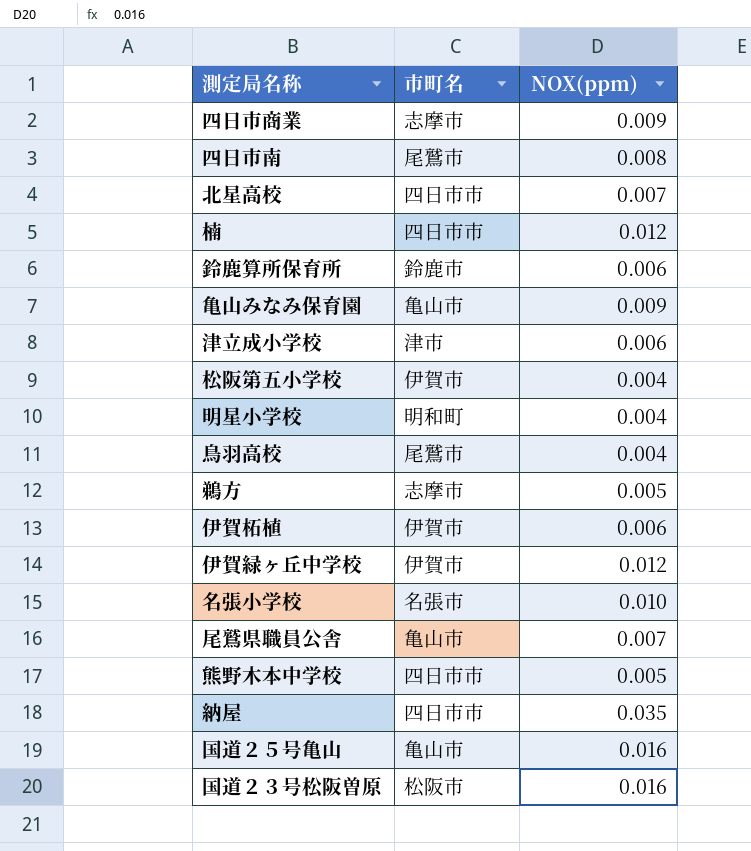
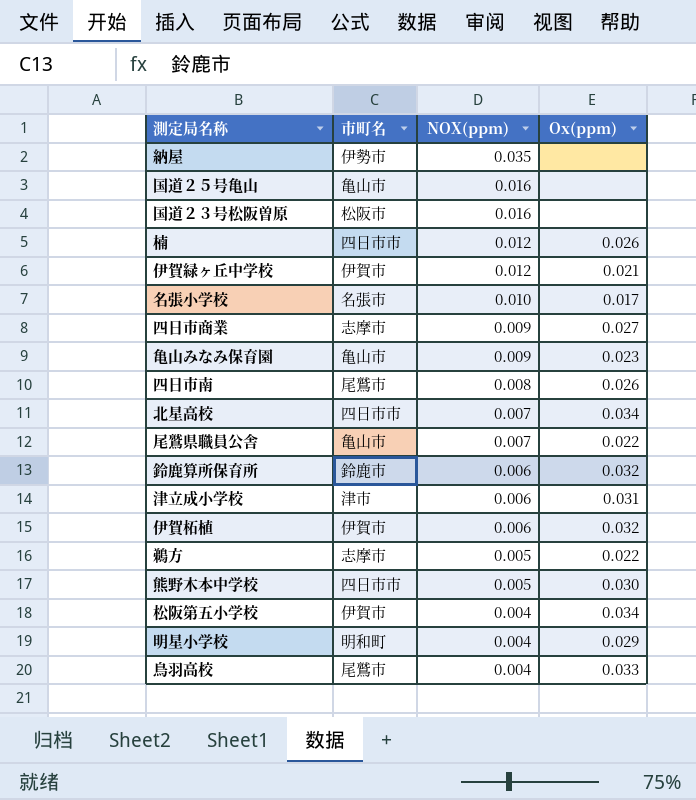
row order: none -> NOX(ppm) descending
column Ox(ppm) | position: none -> 4
納屋 | 市町名: 四日市市 -> 伊勢市

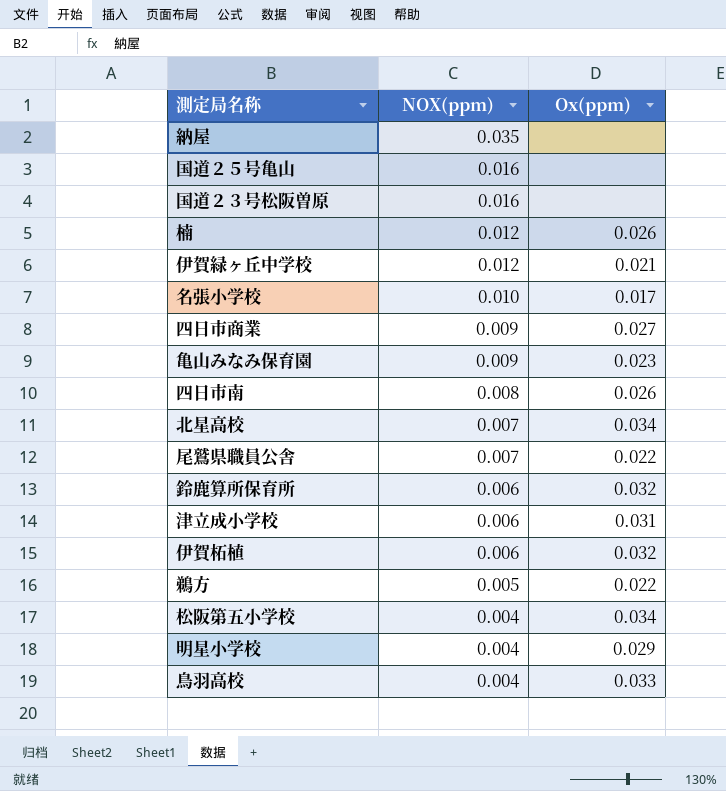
column 市町名 | position: 2 -> none
row 熊野木本中学校: 四日市市 | 0.005 | 0.030 -> none

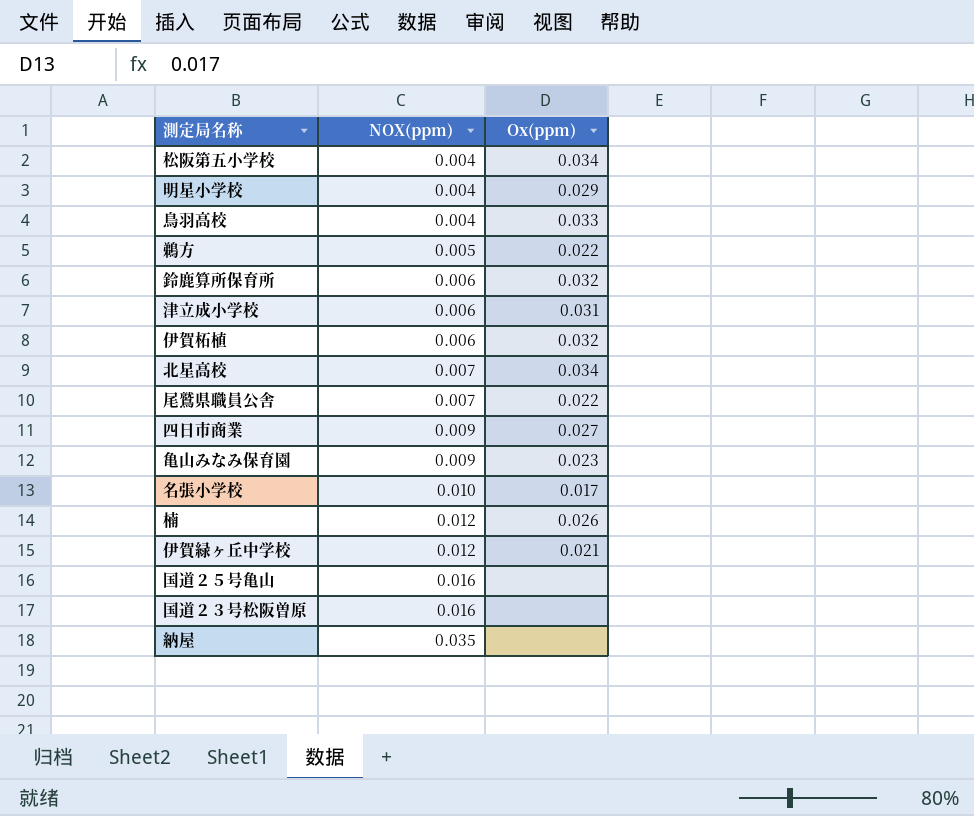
row order: NOX(ppm) descending -> NOX(ppm) ascending
row 四日市南: 0.008 | 0.026 -> none

